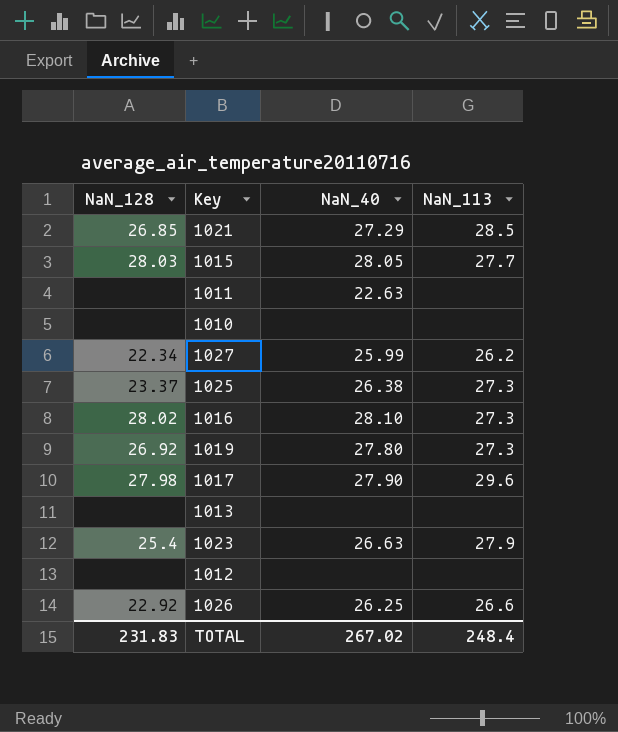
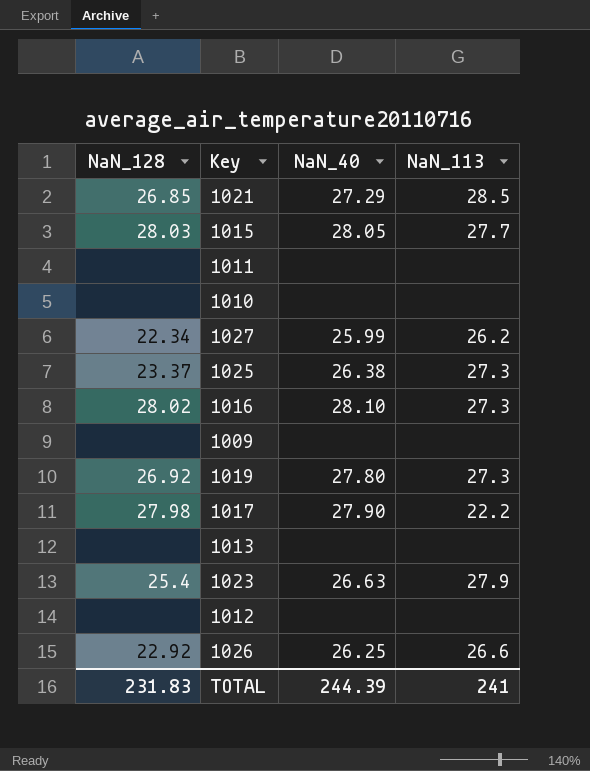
1011 | NaN_40: 22.63 -> none
row 1009: none -> none | none | none
1017 | NaN_113: 29.6 -> 22.2
TOTAL | NaN_40: 267.02 -> 244.39
TOTAL | NaN_113: 248.4 -> 241

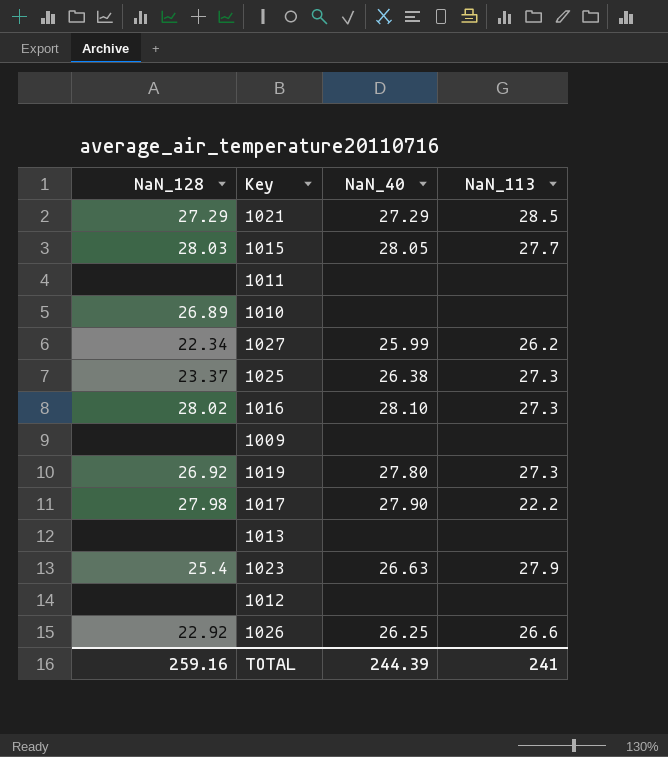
1021 | NaN_128: 26.85 -> 27.29
1010 | NaN_128: none -> 26.89
TOTAL | NaN_128: 231.83 -> 259.16

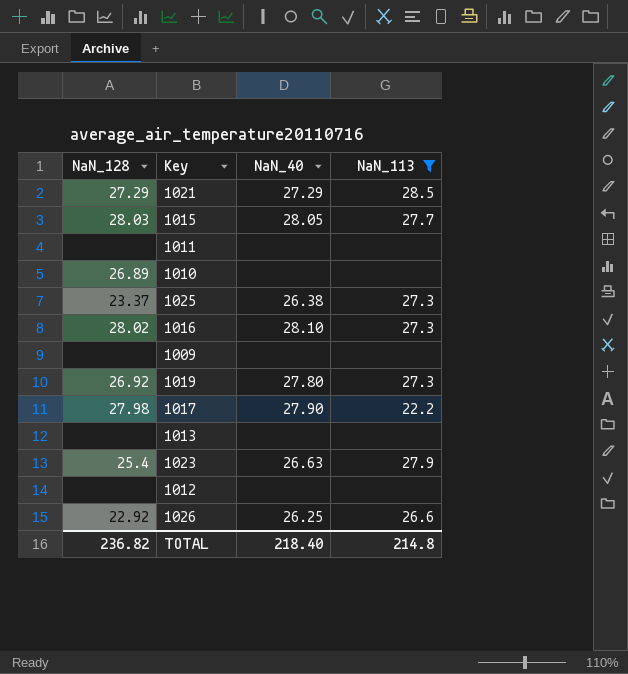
filter: none -> NaN_113 != 26.2
TOTAL | NaN_128: 259.16 -> 236.82
TOTAL | NaN_40: 244.39 -> 218.40
TOTAL | NaN_113: 241 -> 214.8

